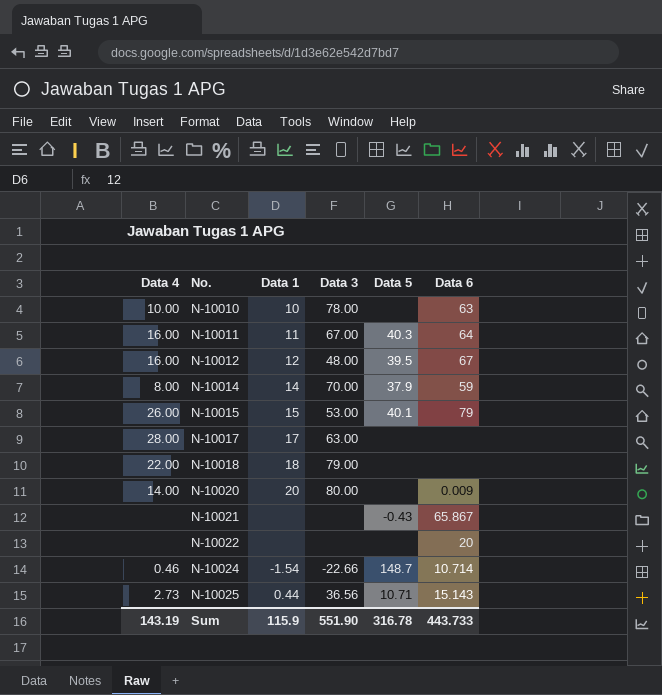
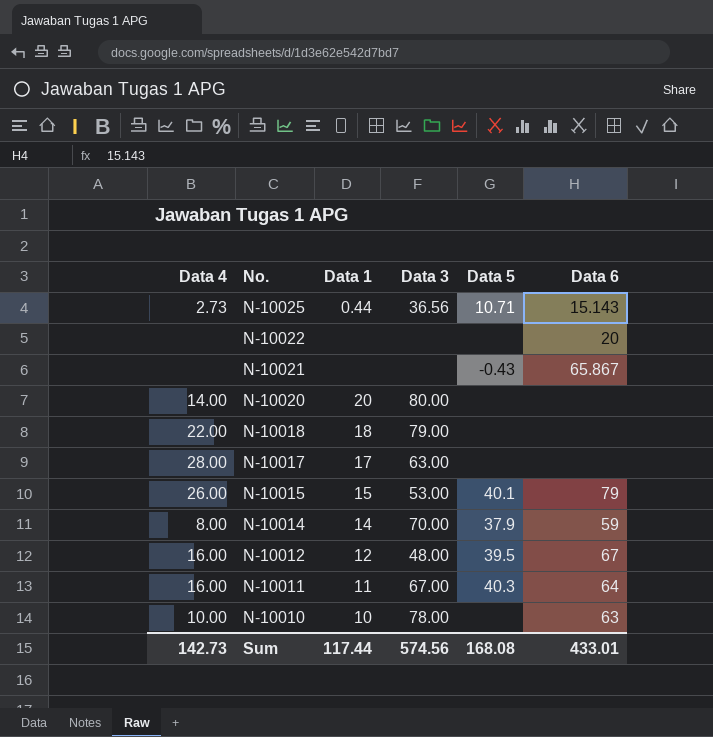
row order: No. ascending -> No. descending
row N-10024: 0.46 | -1.54 | -22.66 | 148.7 | 10.714 -> none
N-10020 | Data 6: 0.009 -> none
Sum | Data 4: 143.19 -> 142.73
Sum | Data 1: 115.9 -> 117.44
Sum | Data 3: 551.90 -> 574.56
Sum | Data 5: 316.78 -> 168.08
Sum | Data 6: 443.733 -> 433.01

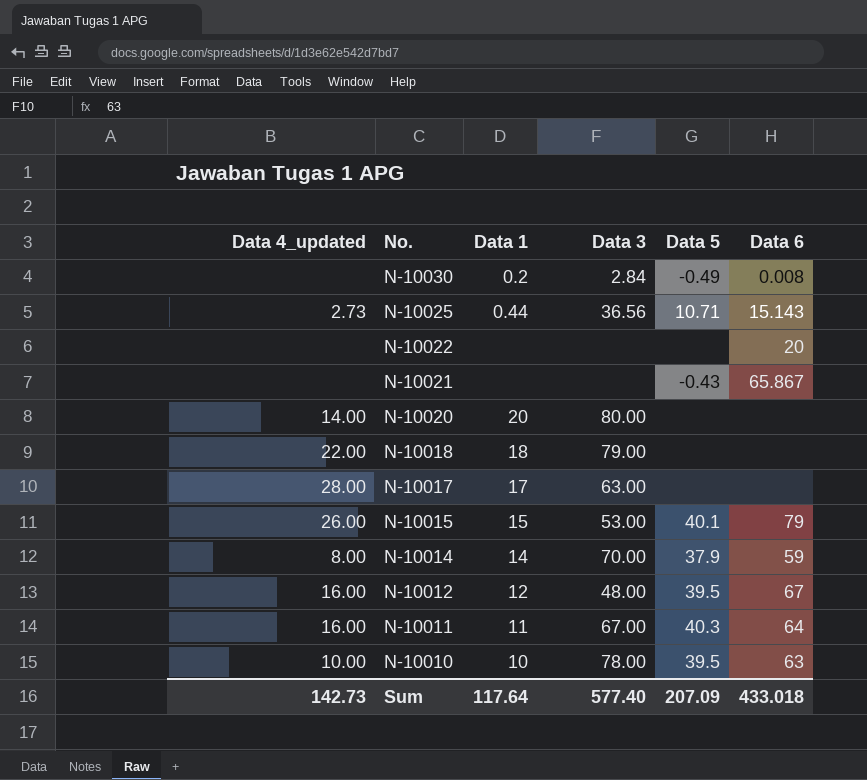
column name: Data 4 -> Data 4_updated
row N-10030: none -> none | 0.2 | 2.84 | -0.49 | 0.008
N-10010 | Data 5: none -> 39.5
Sum | Data 1: 117.44 -> 117.64
Sum | Data 3: 574.56 -> 577.40
Sum | Data 5: 168.08 -> 207.09
Sum | Data 6: 433.01 -> 433.018

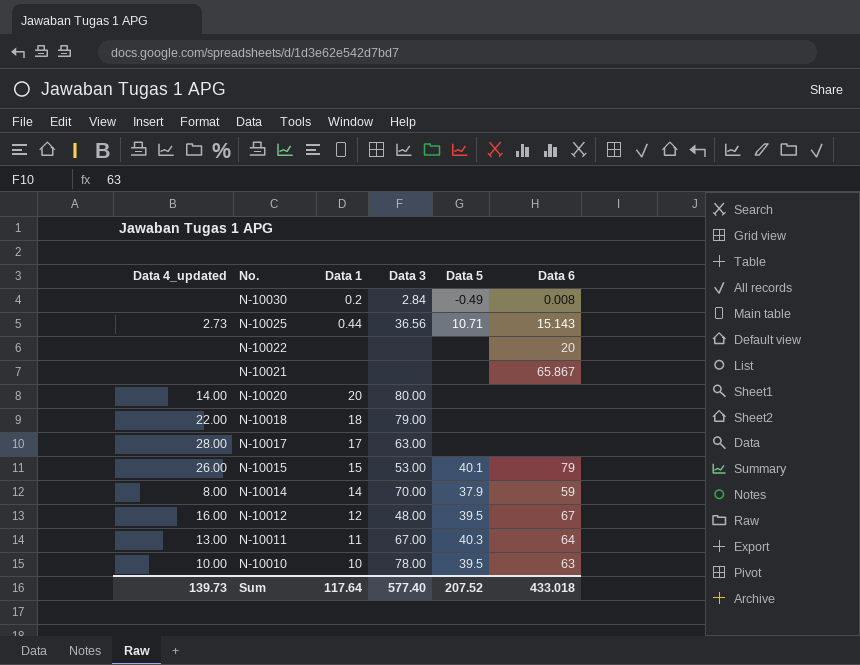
N-10021 | Data 5: -0.43 -> none
N-10011 | Data 4_updated: 16.00 -> 13.00
Sum | Data 4_updated: 142.73 -> 139.73
Sum | Data 5: 207.09 -> 207.52

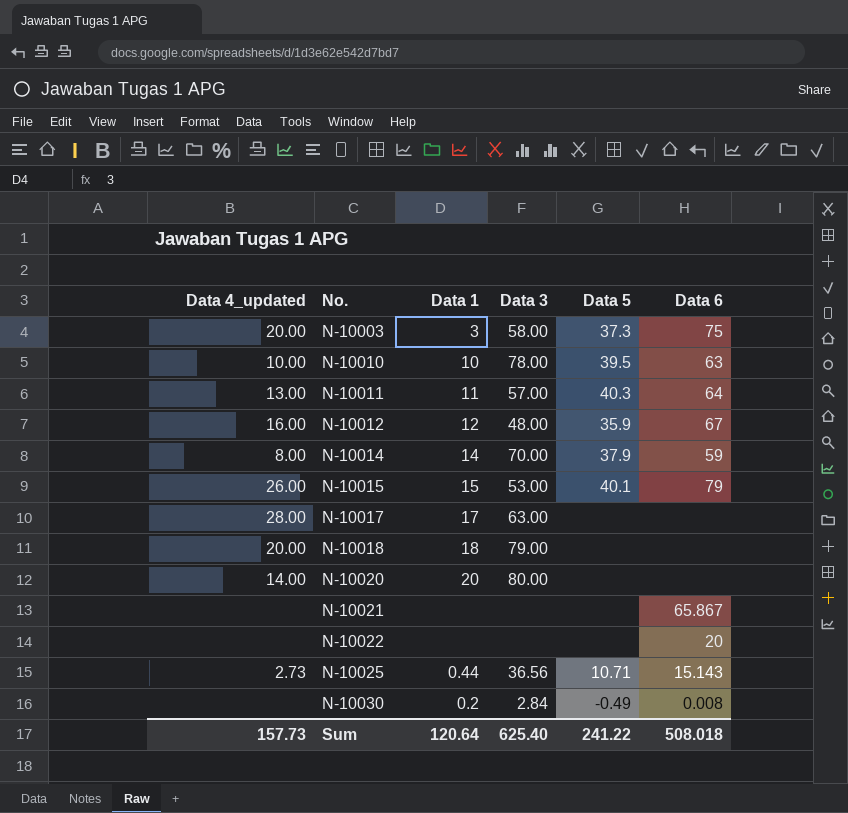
row order: No. descending -> No. ascending
row N-10003: none -> 20.00 | 3 | 58.00 | 37.3 | 75
N-10011 | Data 3: 67.00 -> 57.00
N-10012 | Data 5: 39.5 -> 35.9
N-10018 | Data 4_updated: 22.00 -> 20.00
Sum | Data 4_updated: 139.73 -> 157.73
Sum | Data 1: 117.64 -> 120.64
Sum | Data 3: 577.40 -> 625.40
Sum | Data 5: 207.52 -> 241.22
Sum | Data 6: 433.018 -> 508.018

